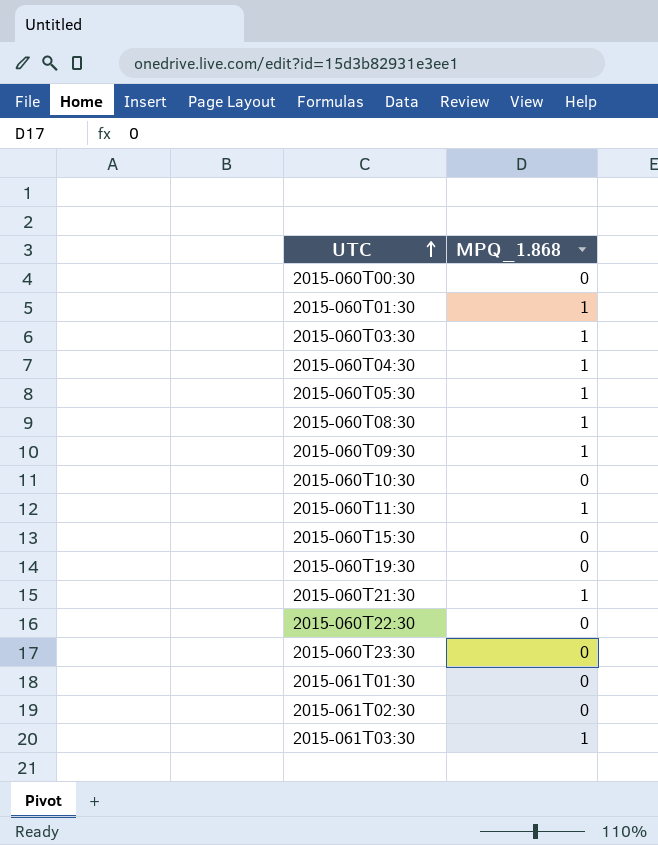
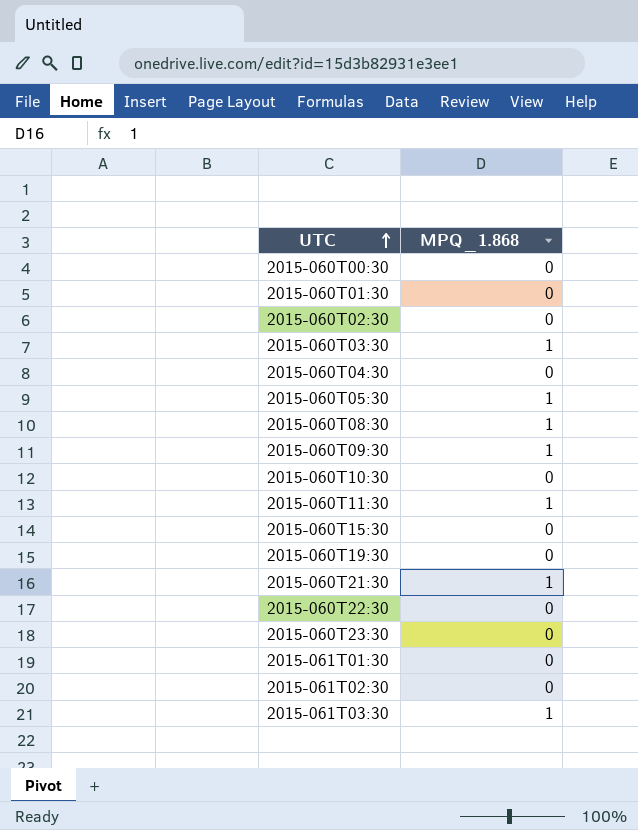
2015-060T01:30 | MPQ_1.868: 1 -> 0
row 2015-060T02:30: none -> 0
2015-060T04:30 | MPQ_1.868: 1 -> 0

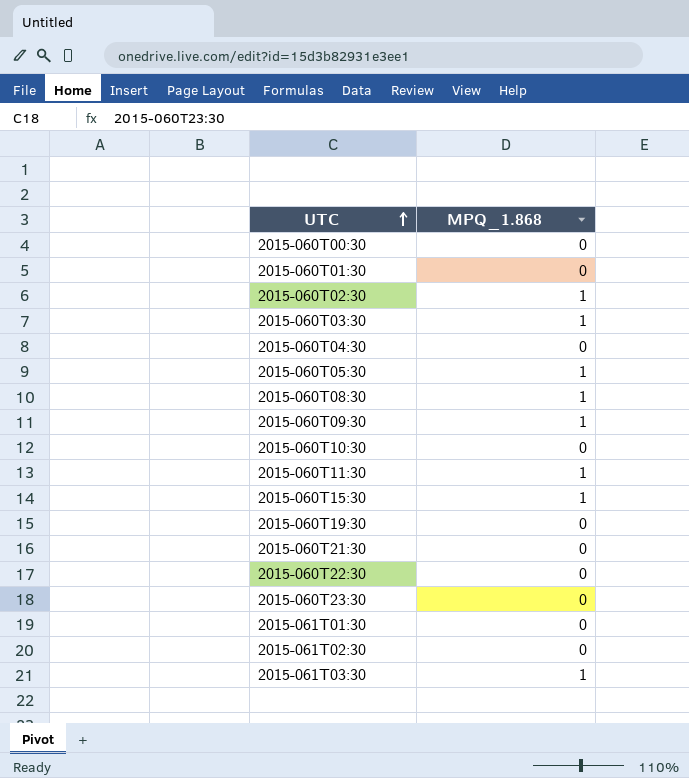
2015-060T02:30 | MPQ_1.868: 0 -> 1
2015-060T15:30 | MPQ_1.868: 0 -> 1
2015-060T21:30 | MPQ_1.868: 1 -> 0

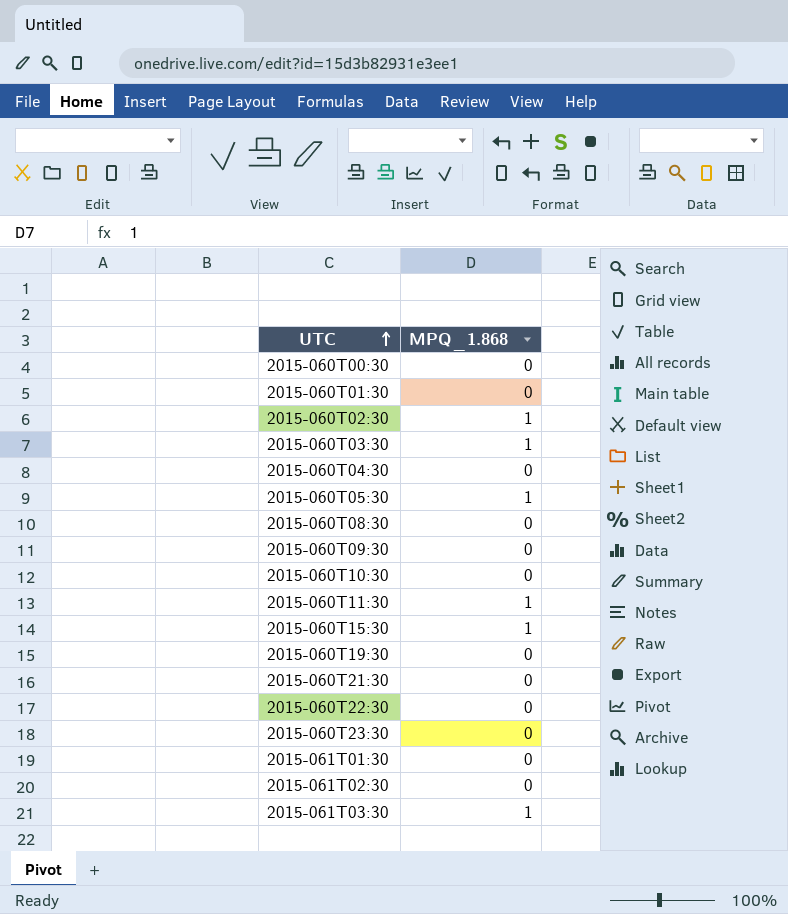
2015-060T08:30 | MPQ_1.868: 1 -> 0
2015-060T09:30 | MPQ_1.868: 1 -> 0

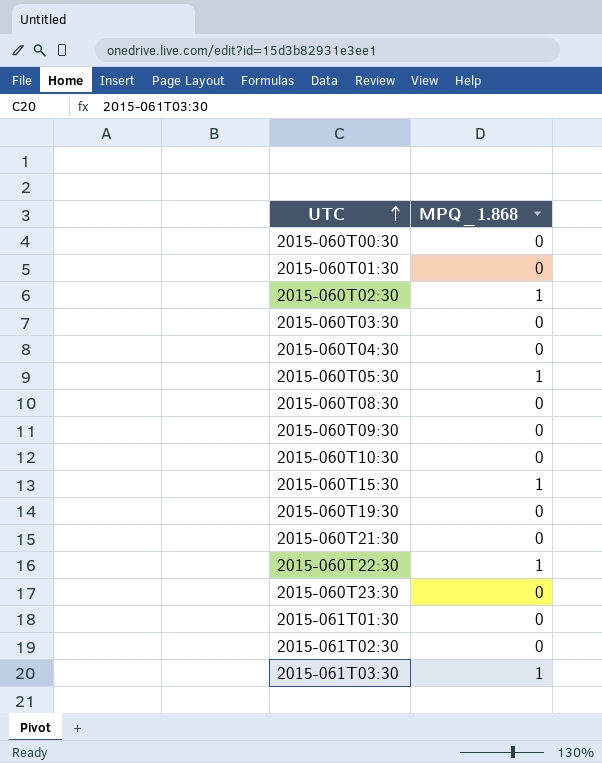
row 2015-060T11:30: 1 -> none
2015-060T03:30 | MPQ_1.868: 1 -> 0
2015-060T22:30 | MPQ_1.868: 0 -> 1

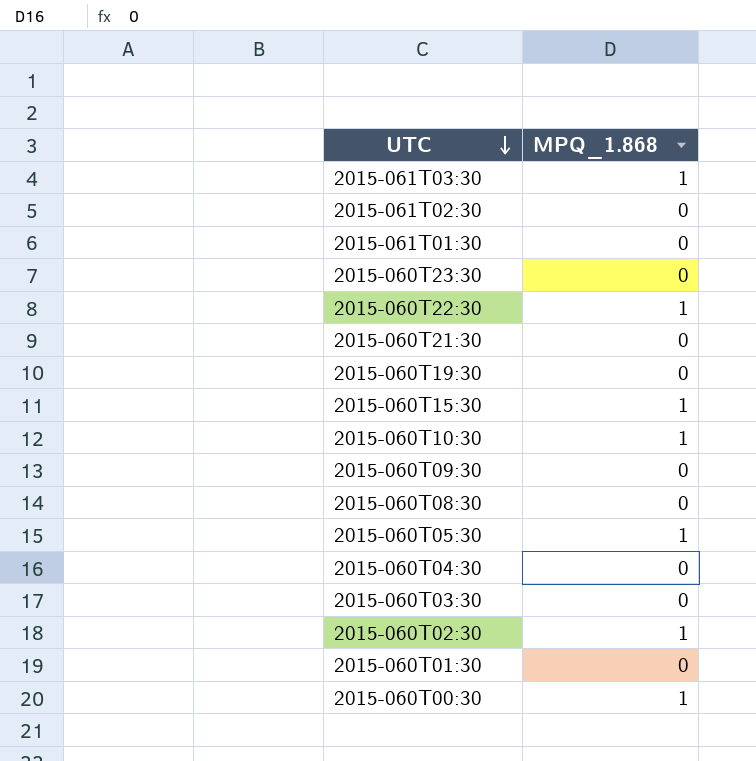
row order: UTC ascending -> UTC descending
2015-060T10:30 | MPQ_1.868: 0 -> 1
2015-060T00:30 | MPQ_1.868: 0 -> 1

